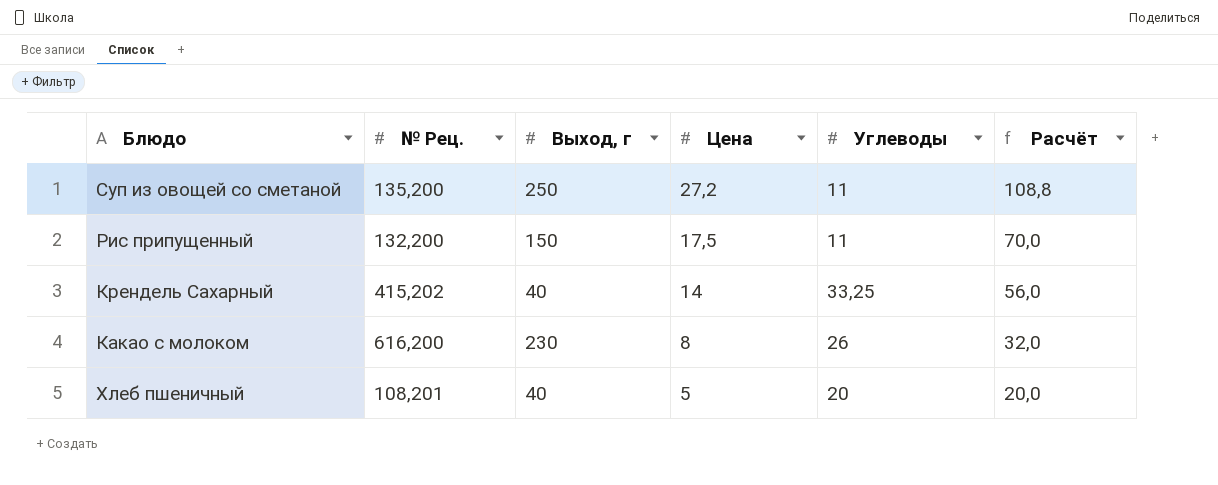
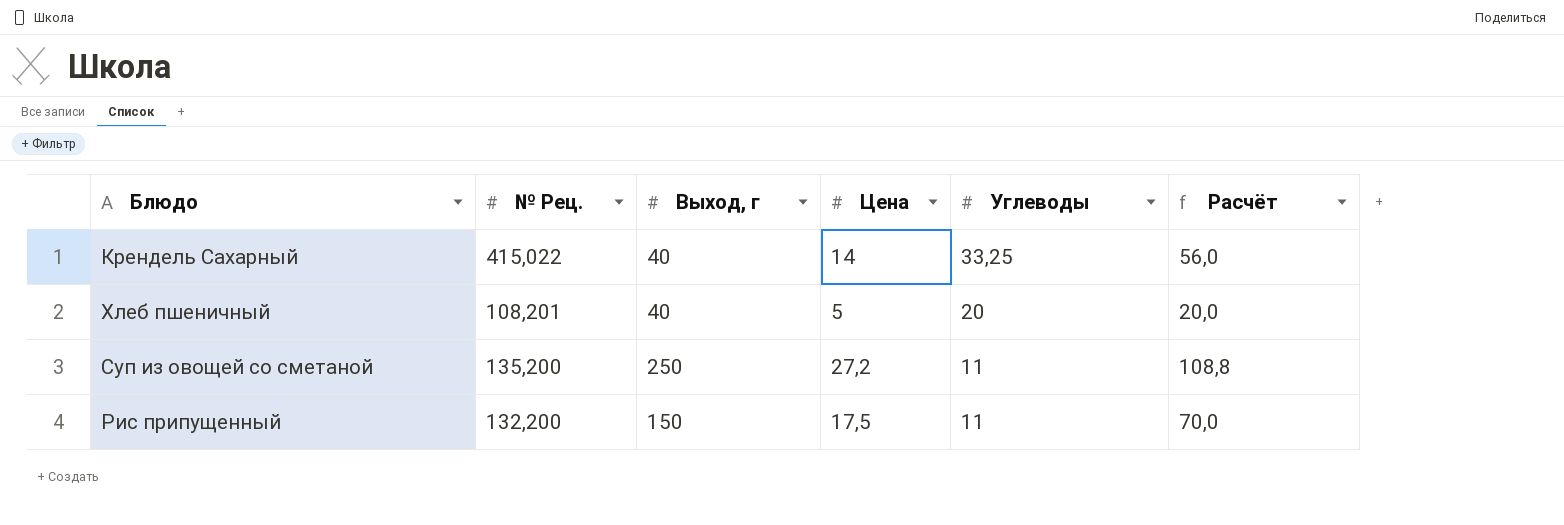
row order: Цена descending -> Углеводы descending
row Какао с молоком: 616,200 | 230 | 8 | 26 | 32,0 -> none
Крендель Сахарный | № Рец.: 415,202 -> 415,022

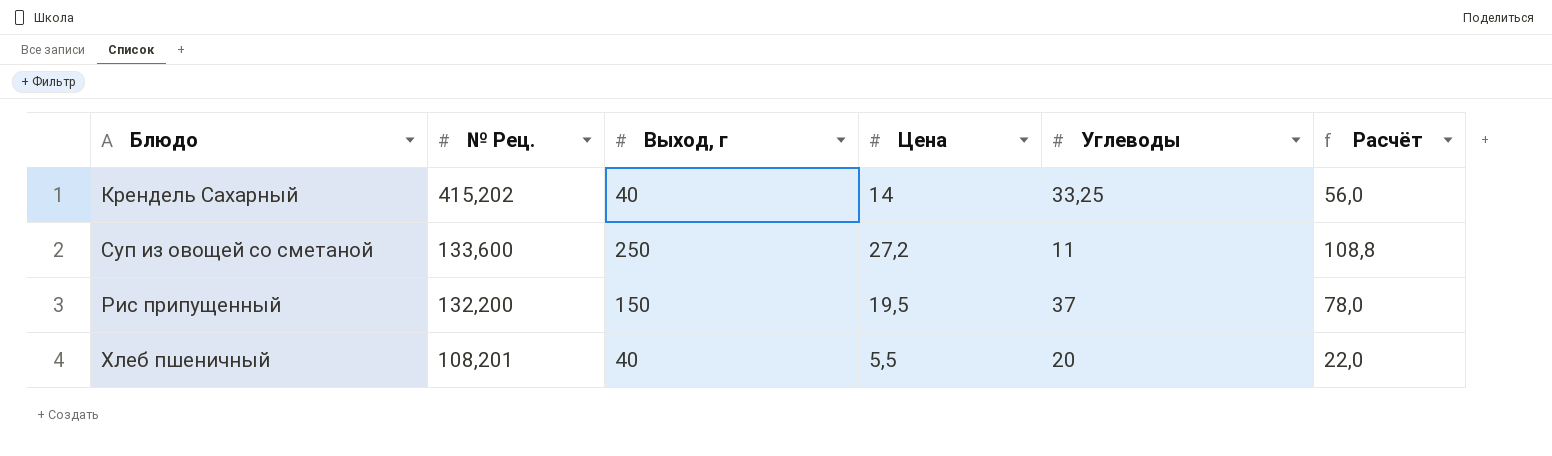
row order: Углеводы descending -> № Рец. descending
Крендель Сахарный | № Рец.: 415,022 -> 415,202
Суп из овощей со сметаной | № Рец.: 135,200 -> 133,600
Рис припущенный | Цена: 17,5 -> 19,5
Рис припущенный | Углеводы: 11 -> 37
Рис припущенный | Расчёт: 70,0 -> 78,0
Хлеб пшеничный | Цена: 5 -> 5,5
Хлеб пшеничный | Расчёт: 20,0 -> 22,0

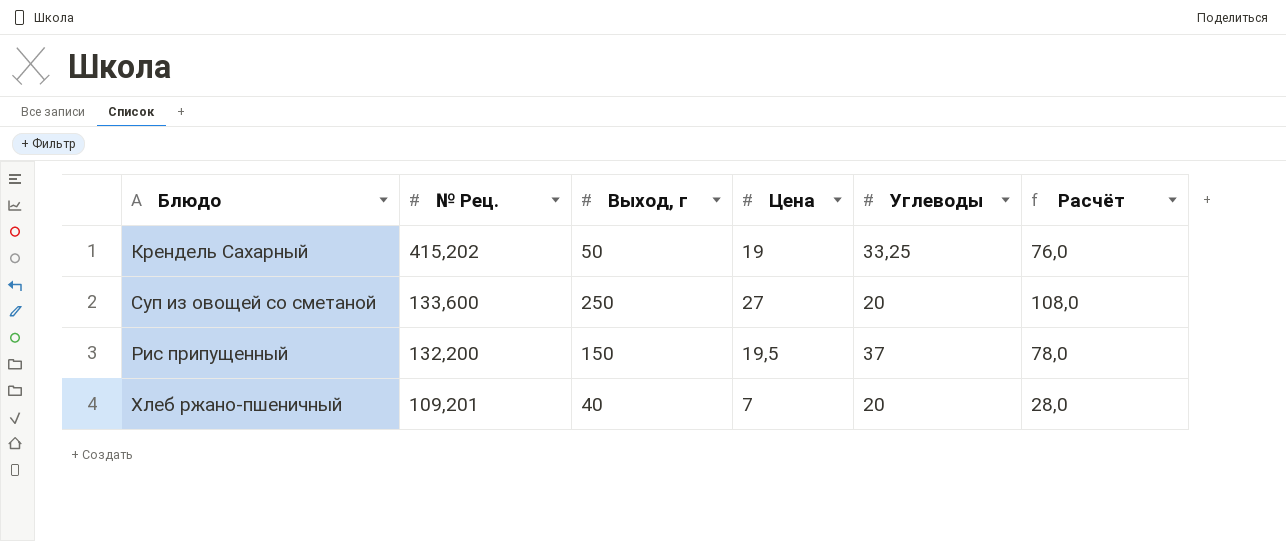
row Хлеб пшеничный: 108,201 | 40 | 5,5 | 20 | 22,0 -> none
Крендель Сахарный | Выход, г: 40 -> 50
Крендель Сахарный | Цена: 14 -> 19
Крендель Сахарный | Расчёт: 56,0 -> 76,0
Суп из овощей со сметаной | Цена: 27,2 -> 27
Суп из овощей со сметаной | Углеводы: 11 -> 20
Суп из овощей со сметаной | Расчёт: 108,8 -> 108,0
row Хлеб ржано-пшеничный: none -> 109,201 | 40 | 7 | 20 | 28,0

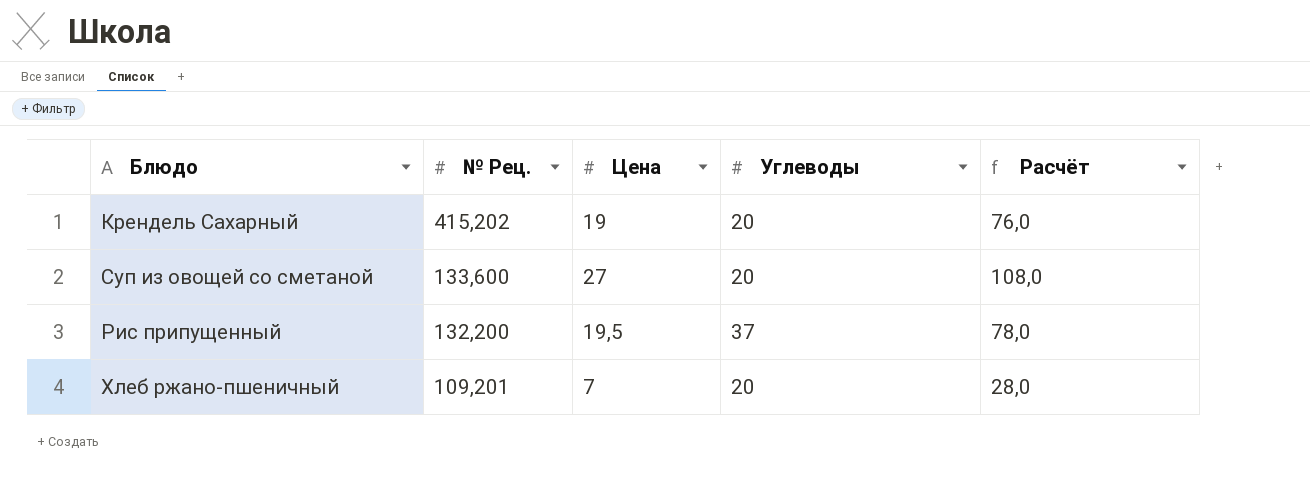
column Выход, г | position: 3 -> none
Крендель Сахарный | Углеводы: 33,25 -> 20

